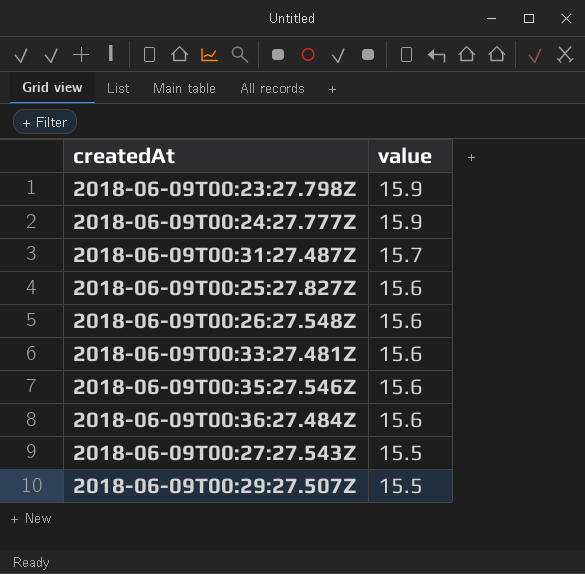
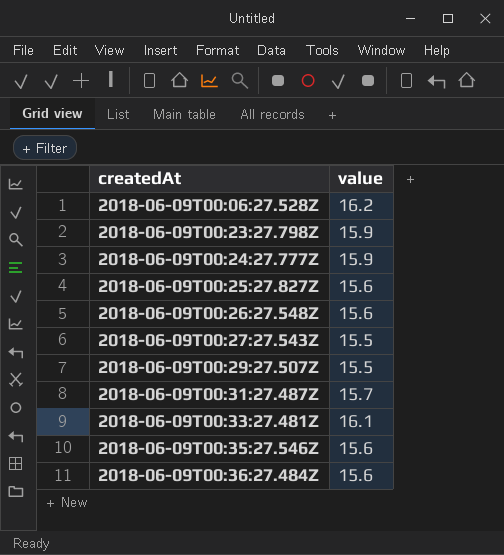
row order: value descending -> createdAt ascending
row 2018-06-09T00:06:27.528Z: none -> 16.2
2018-06-09T00:33:27.481Z | value: 15.6 -> 16.1

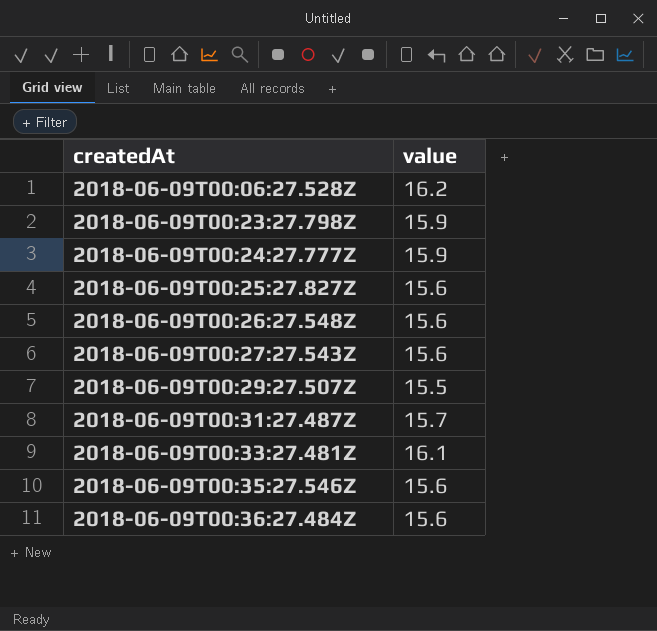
2018-06-09T00:27:27.543Z | value: 15.5 -> 15.6

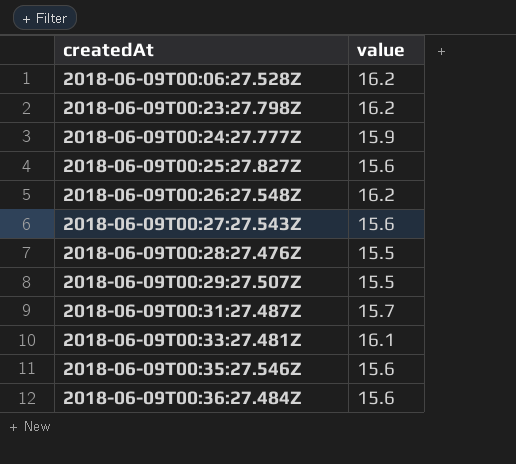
2018-06-09T00:23:27.798Z | value: 15.9 -> 16.2
2018-06-09T00:26:27.548Z | value: 15.6 -> 16.2
row 2018-06-09T00:28:27.476Z: none -> 15.5

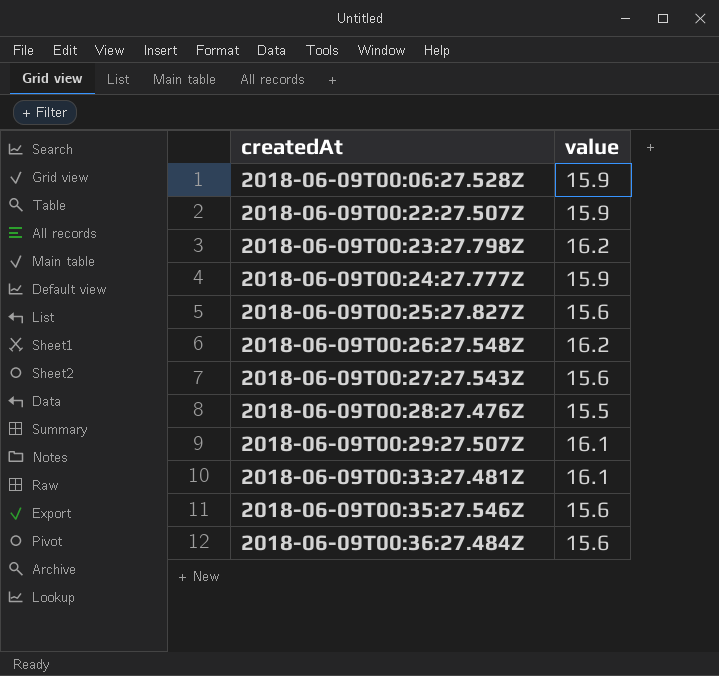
row 2018-06-09T00:31:27.487Z: 15.7 -> none
2018-06-09T00:06:27.528Z | value: 16.2 -> 15.9
row 2018-06-09T00:22:27.507Z: none -> 15.9
2018-06-09T00:29:27.507Z | value: 15.5 -> 16.1

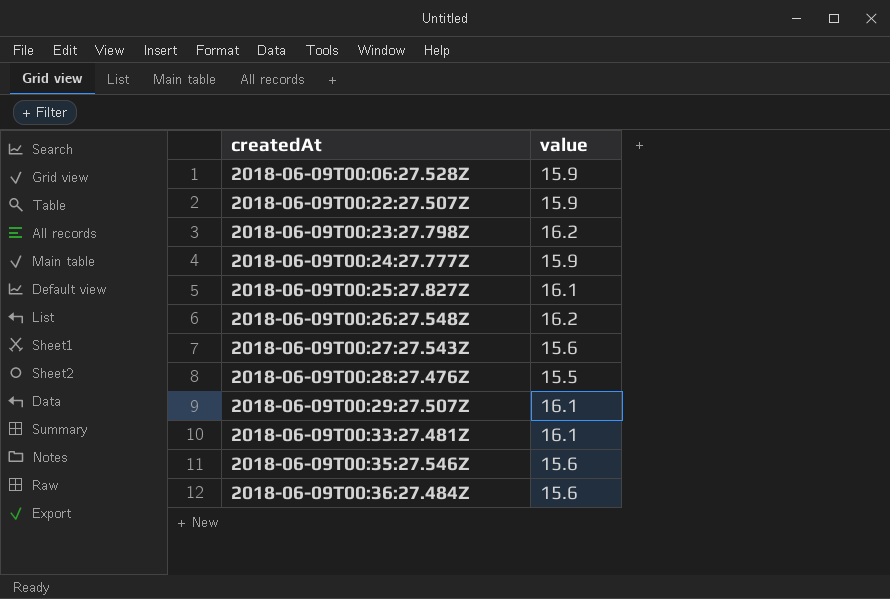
2018-06-09T00:25:27.827Z | value: 15.6 -> 16.1

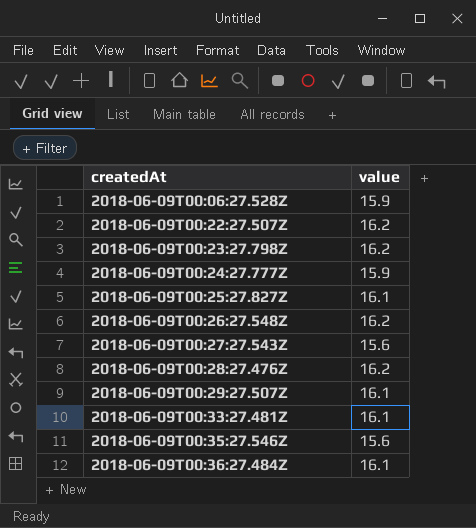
2018-06-09T00:22:27.507Z | value: 15.9 -> 16.2
2018-06-09T00:28:27.476Z | value: 15.5 -> 16.2
2018-06-09T00:36:27.484Z | value: 15.6 -> 16.1

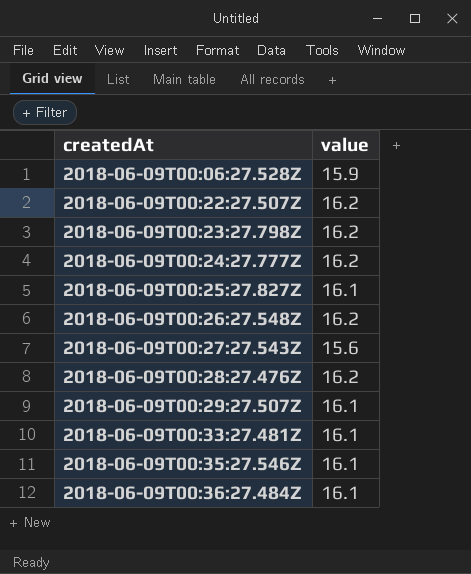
2018-06-09T00:24:27.777Z | value: 15.9 -> 16.2
2018-06-09T00:35:27.546Z | value: 15.6 -> 16.1

